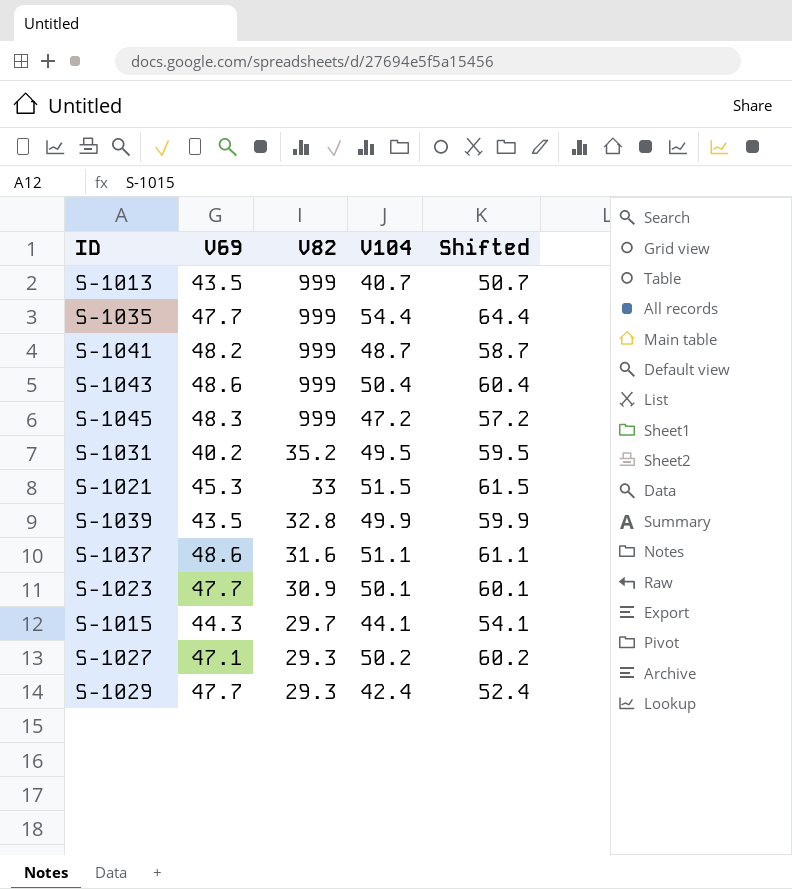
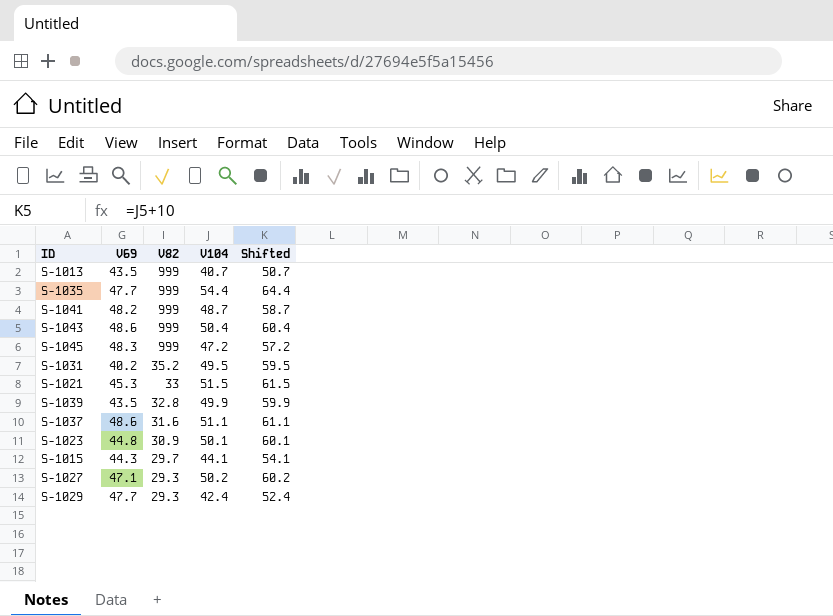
S-1023 | V69: 47.7 -> 44.8

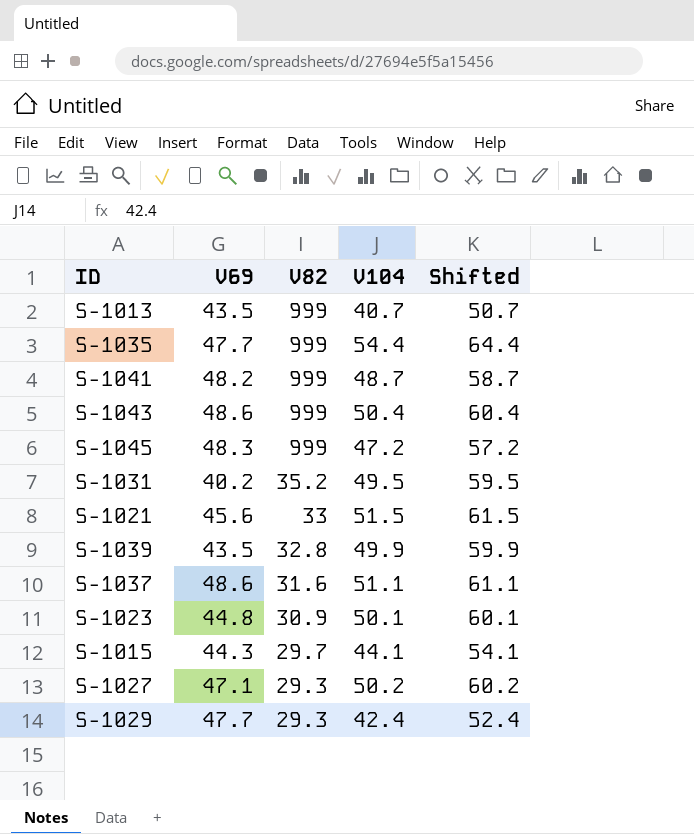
S-1021 | V69: 45.3 -> 45.6

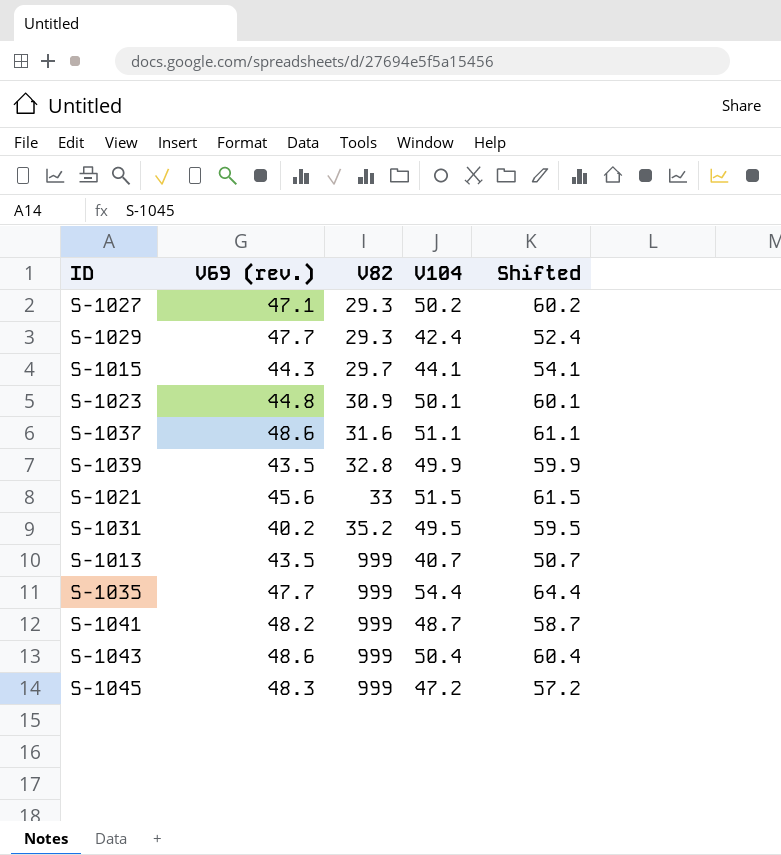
row order: V82 descending -> V82 ascending
column name: V69 -> V69 (rev.)

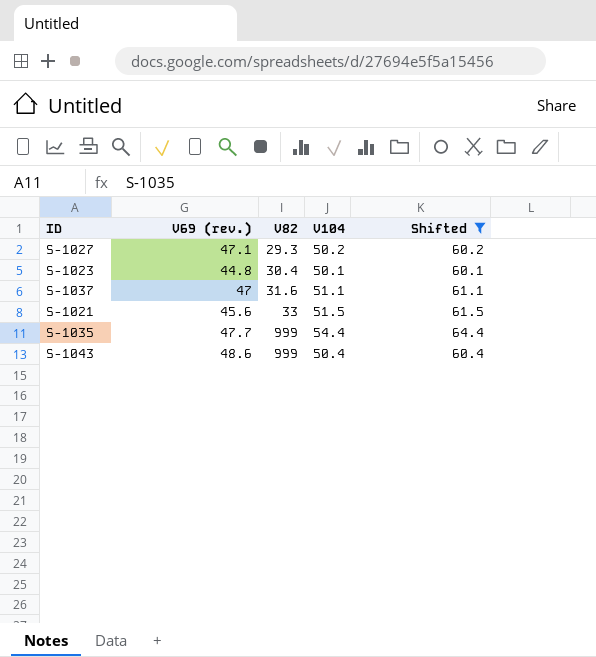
filter: none -> Shifted >= 60.1
S-1023 | V82: 30.9 -> 30.4
S-1037 | V69 (rev.): 48.6 -> 47

